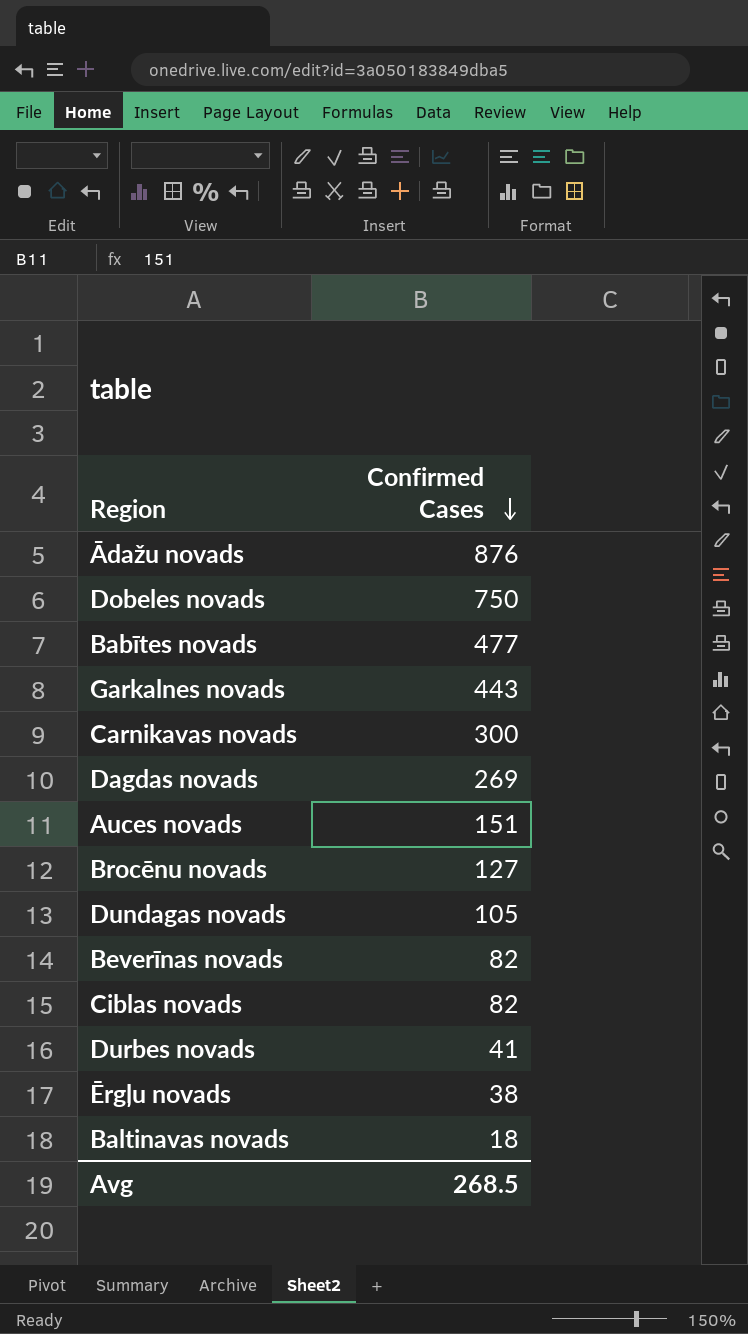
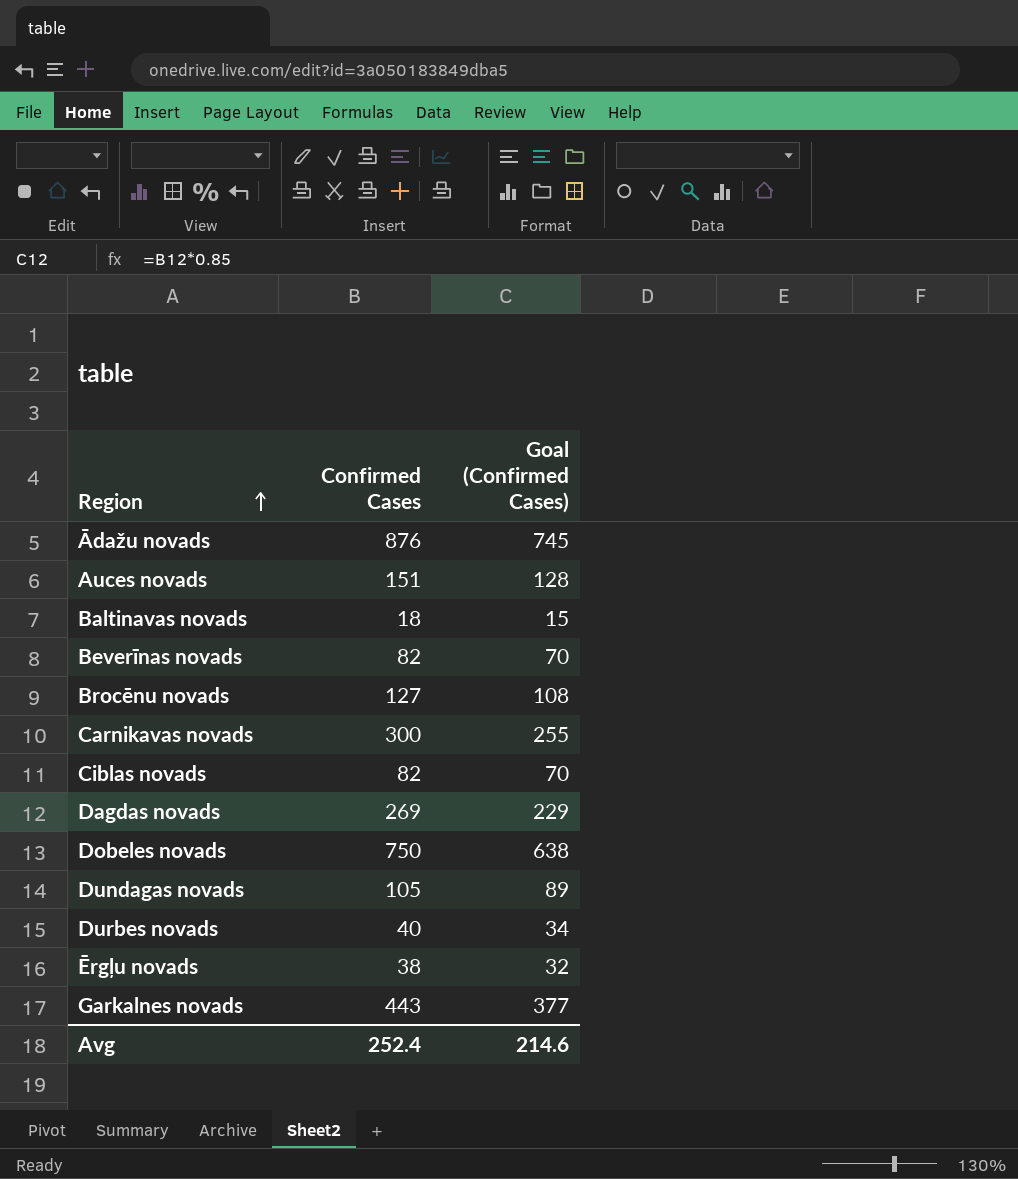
row order: Confirmed Cases descending -> Region ascending
column Goal (Confirmed Cases) | formula: none -> [Confirmed Cases] * 0.85
row Babītes novads: 477 -> none
Durbes novads | Confirmed Cases: 41 -> 40
Avg | Confirmed Cases: 268.5 -> 252.4

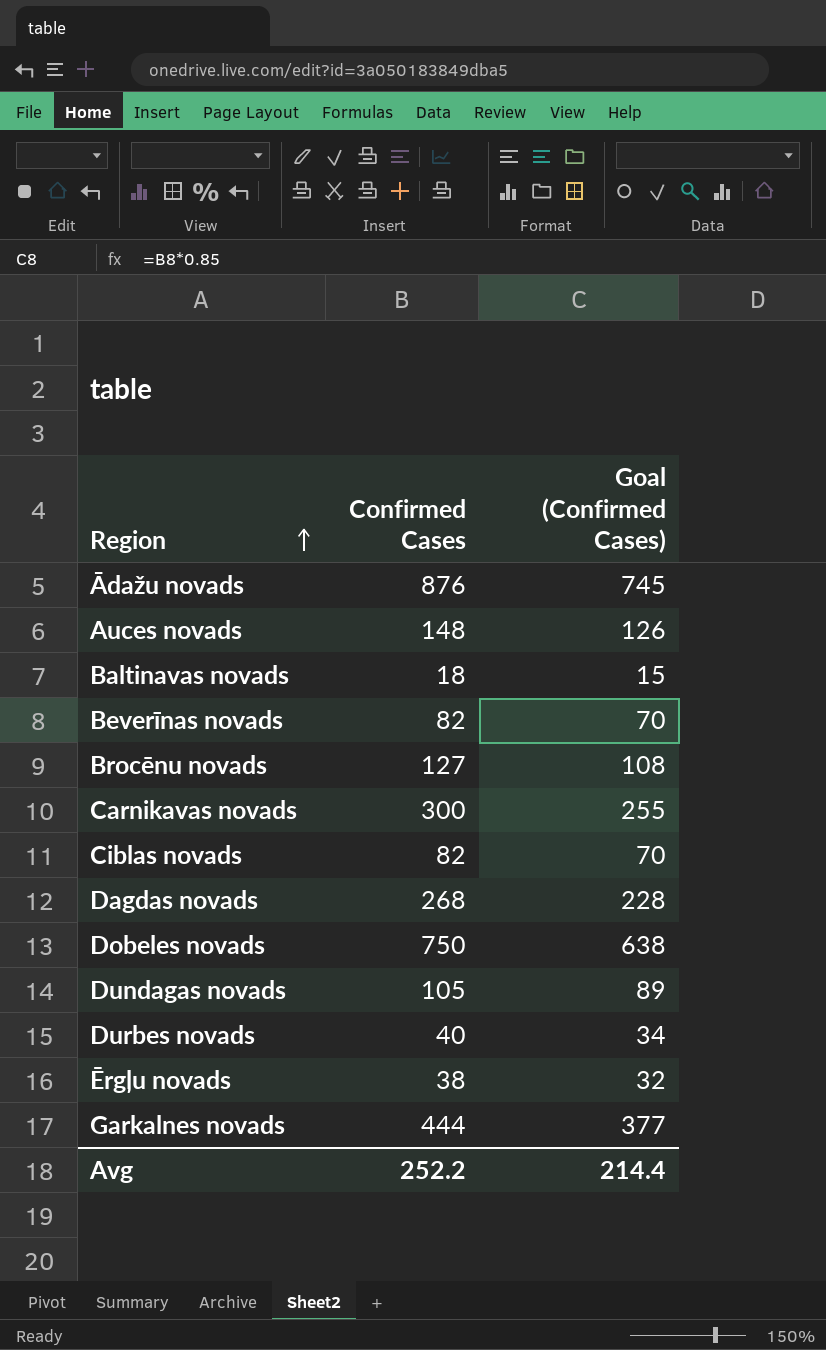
Auces novads | Confirmed Cases: 151 -> 148
Auces novads | Goal (Confirmed Cases): 128 -> 126
Dagdas novads | Confirmed Cases: 269 -> 268
Dagdas novads | Goal (Confirmed Cases): 229 -> 228
Garkalnes novads | Confirmed Cases: 443 -> 444
Avg | Confirmed Cases: 252.4 -> 252.2
Avg | Goal (Confirmed Cases): 214.6 -> 214.4

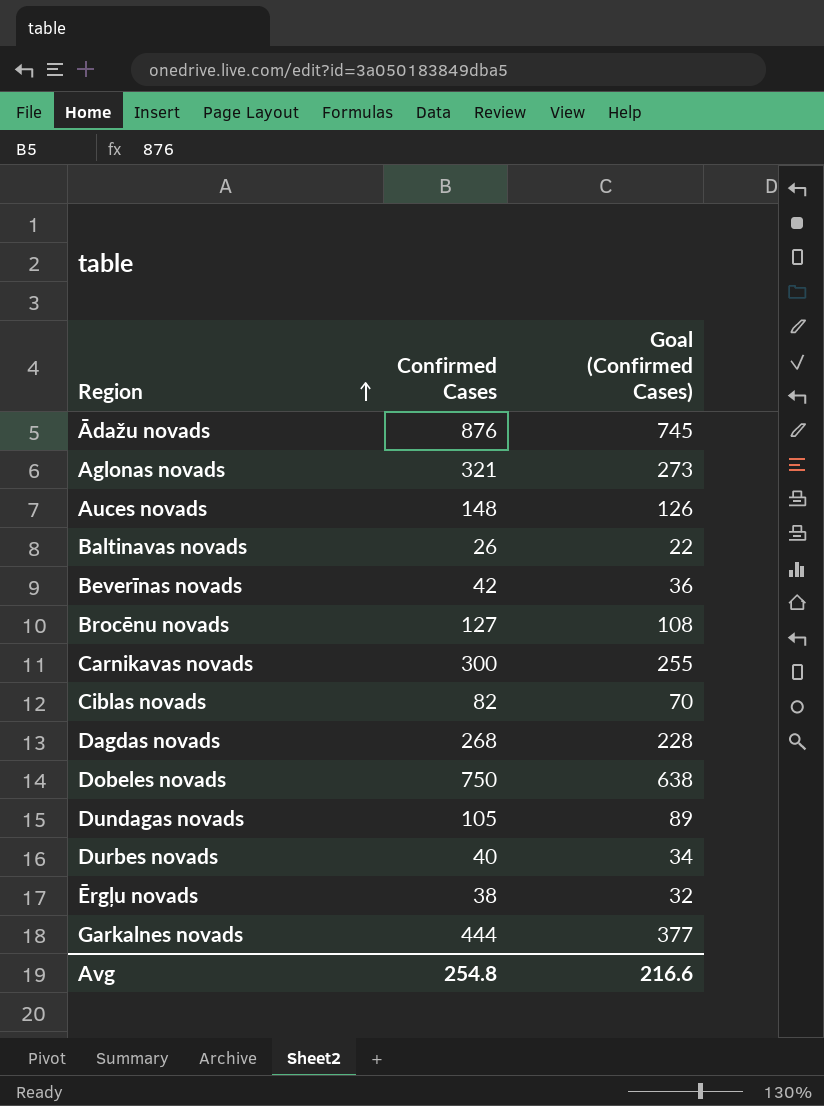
row Aglonas novads: none -> 321 | 273
Baltinavas novads | Confirmed Cases: 18 -> 26
Baltinavas novads | Goal (Confirmed Cases): 15 -> 22
Beverīnas novads | Confirmed Cases: 82 -> 42
Beverīnas novads | Goal (Confirmed Cases): 70 -> 36
Avg | Confirmed Cases: 252.2 -> 254.8
Avg | Goal (Confirmed Cases): 214.4 -> 216.6

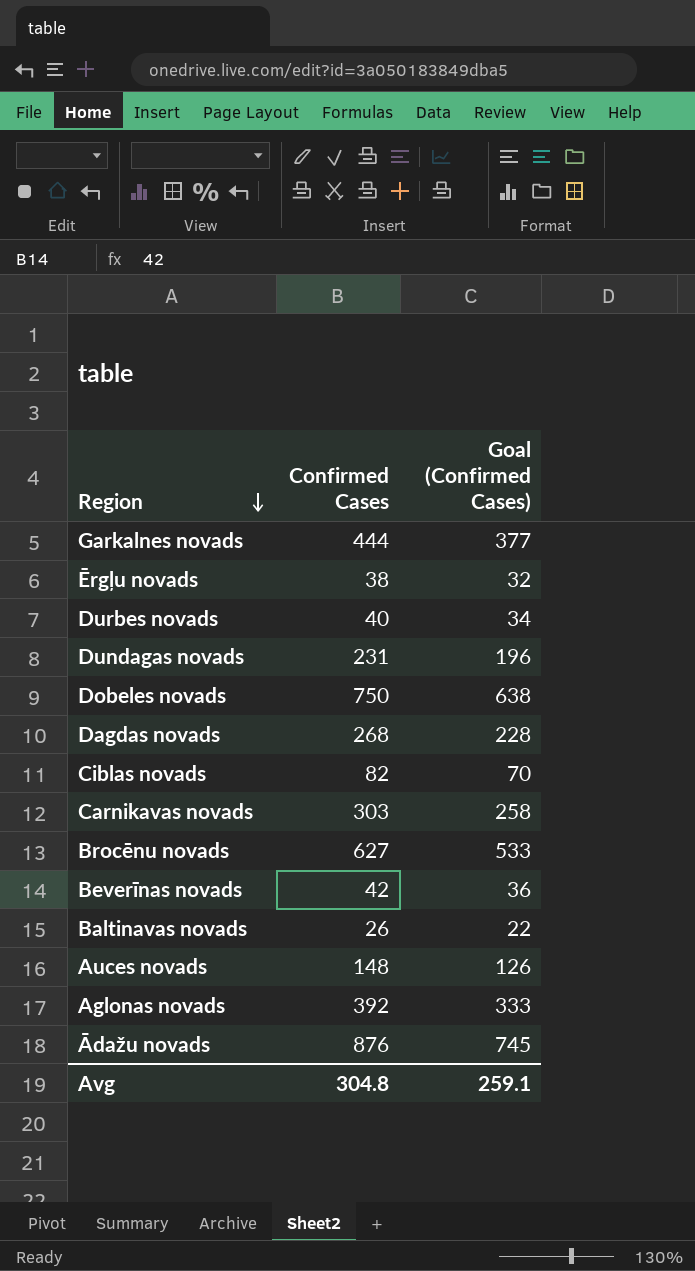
row order: Region ascending -> Region descending
Dundagas novads | Confirmed Cases: 105 -> 231
Dundagas novads | Goal (Confirmed Cases): 89 -> 196
Carnikavas novads | Confirmed Cases: 300 -> 303
Carnikavas novads | Goal (Confirmed Cases): 255 -> 258
Brocēnu novads | Confirmed Cases: 127 -> 627
Brocēnu novads | Goal (Confirmed Cases): 108 -> 533
Aglonas novads | Confirmed Cases: 321 -> 392
Aglonas novads | Goal (Confirmed Cases): 273 -> 333
Avg | Confirmed Cases: 254.8 -> 304.8
Avg | Goal (Confirmed Cases): 216.6 -> 259.1

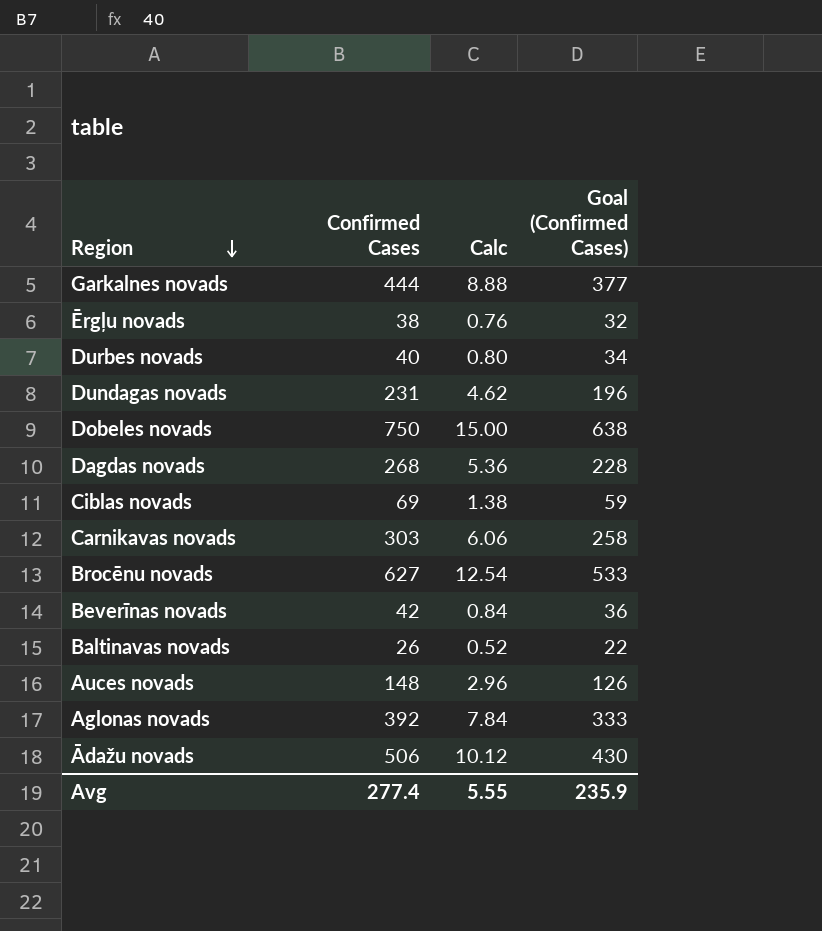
column Calc | formula: none -> [Confirmed Cases] * 0.02
Ciblas novads | Confirmed Cases: 82 -> 69
Ciblas novads | Goal (Confirmed Cases): 70 -> 59
Ādažu novads | Confirmed Cases: 876 -> 506
Ādažu novads | Goal (Confirmed Cases): 745 -> 430
Avg | Confirmed Cases: 304.8 -> 277.4
Avg | Goal (Confirmed Cases): 259.1 -> 235.9

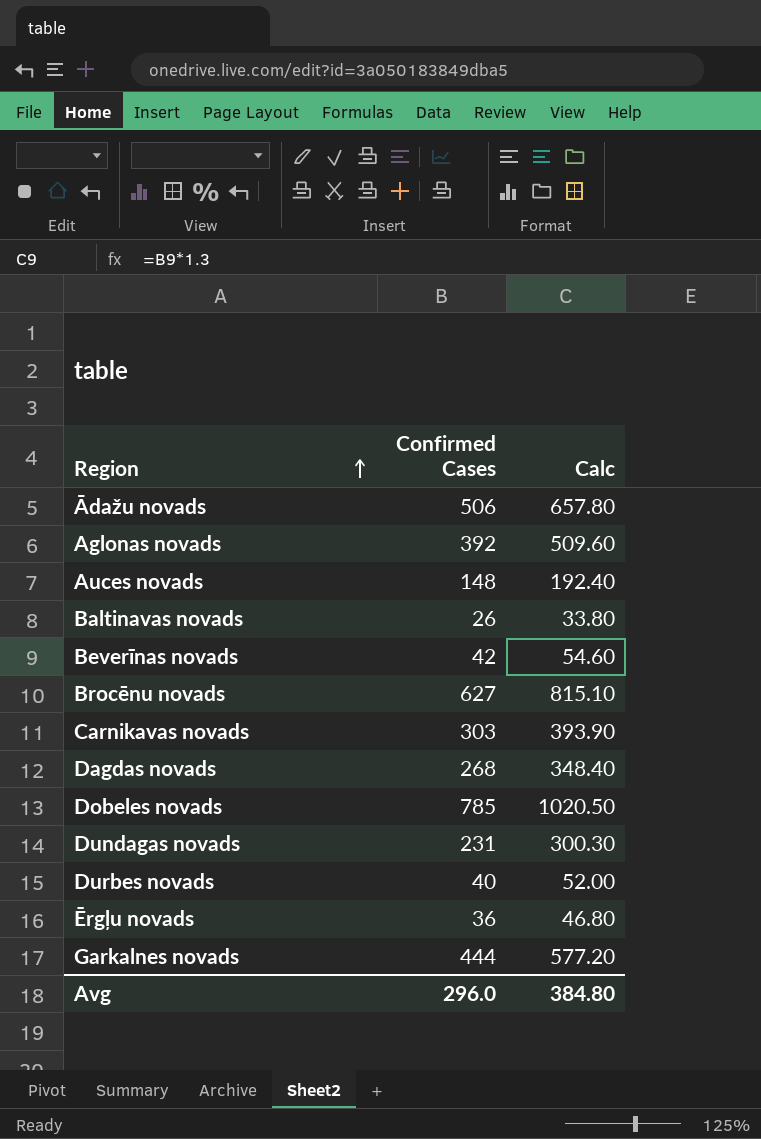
row order: Region descending -> Region ascending
column Goal (Confirmed Cases) | formula: [Confirmed Cases] * 0.85 -> none
column Calc | formula: [Confirmed Cases] * 0.02 -> [Confirmed Cases] * 1.3
row Ciblas novads: 69 | 1.38 | 59 -> none
Dobeles novads | Confirmed Cases: 750 -> 785
Ērgļu novads | Confirmed Cases: 38 -> 36
Avg | Confirmed Cases: 277.4 -> 296.0
Avg | Calc: 5.55 -> 384.80

